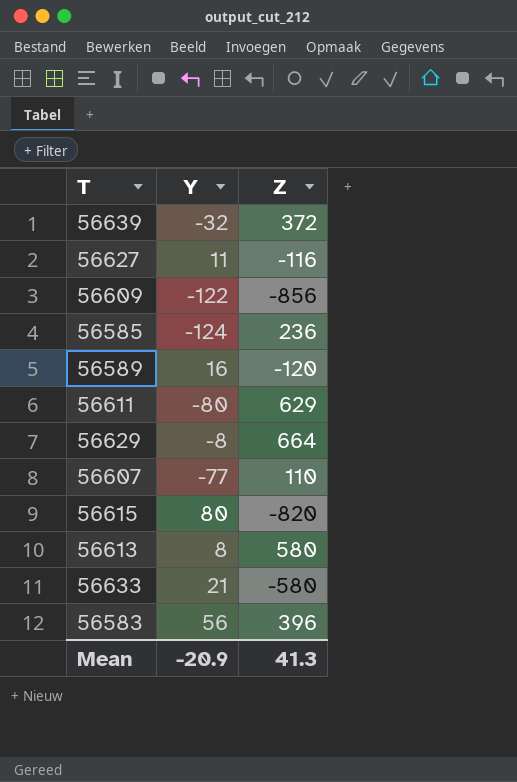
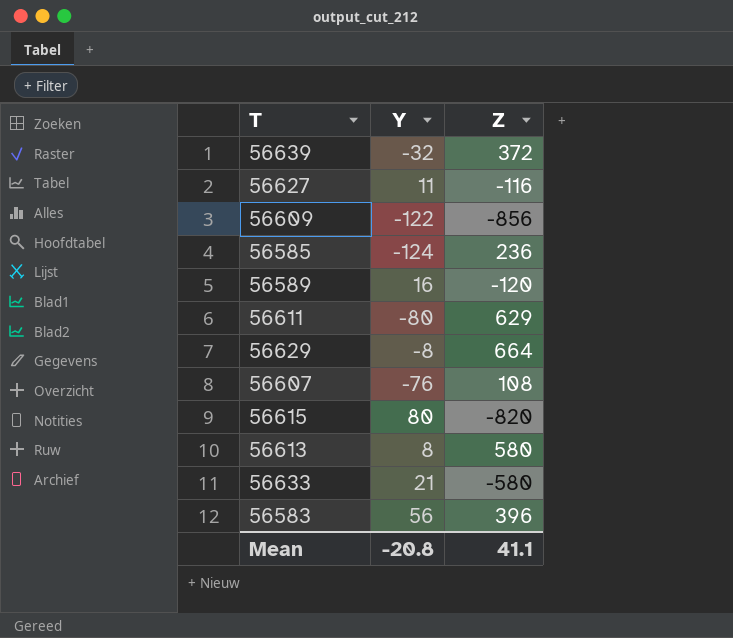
56607 | Y: -77 -> -76
56607 | Z: 110 -> 108
Mean | Y: -20.9 -> -20.8
Mean | Z: 41.3 -> 41.1

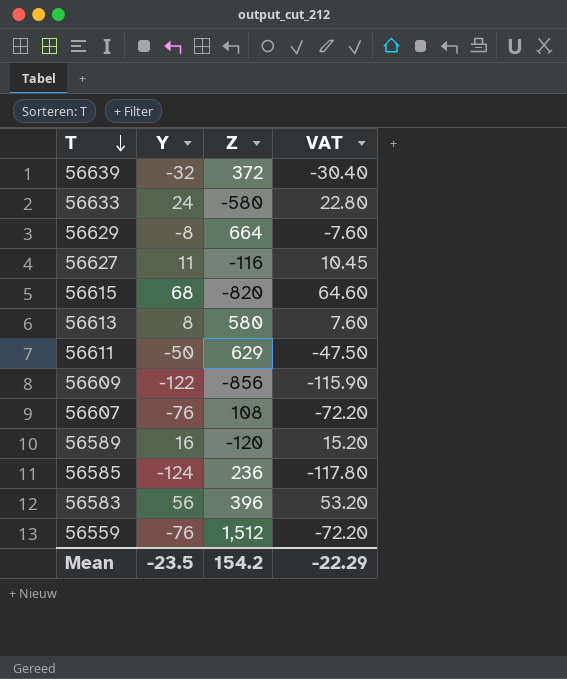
row order: none -> T descending
column VAT | formula: none -> [Y] * 0.95
56633 | Y: 21 -> 24
56615 | Y: 80 -> 68
56611 | Y: -80 -> -50
row 56559: none -> -76 | 1,512 | -72.20
Mean | Y: -20.8 -> -23.5
Mean | Z: 41.1 -> 154.2

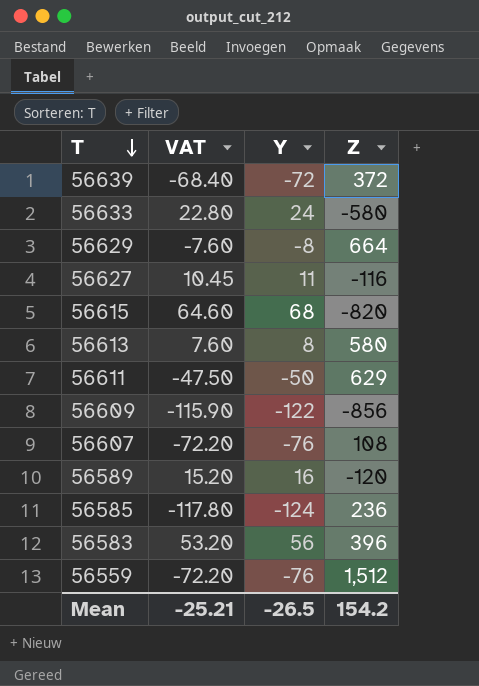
column VAT | position: 4 -> 2
56639 | VAT: -30.40 -> -68.40
56639 | Y: -32 -> -72
Mean | VAT: -22.29 -> -25.21
Mean | Y: -23.5 -> -26.5

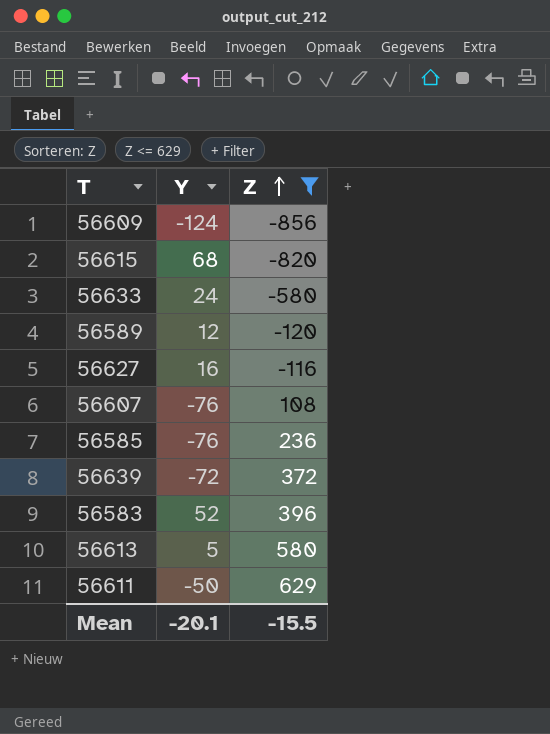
filter: none -> Z <= 629
row order: T descending -> Z ascending
column VAT | formula: [Y] * 0.95 -> none
56609 | Y: -122 -> -124
56589 | Y: 16 -> 12
56627 | Y: 11 -> 16
56585 | Y: -124 -> -76
56583 | Y: 56 -> 52
56613 | Y: 8 -> 5
Mean | Y: -26.5 -> -20.1
Mean | Z: 154.2 -> -15.5

